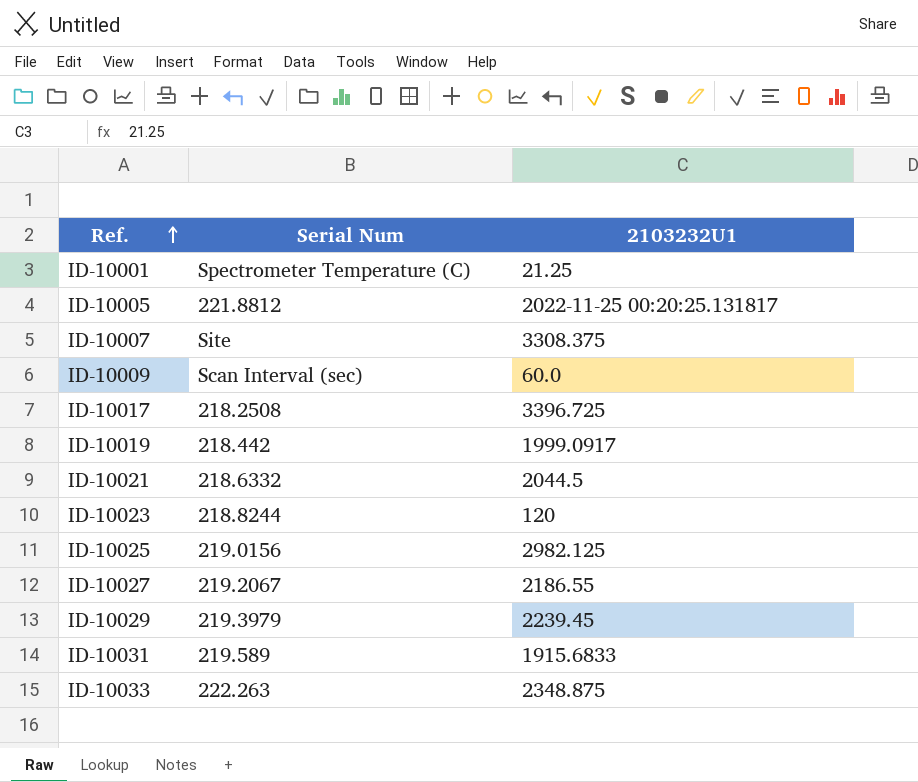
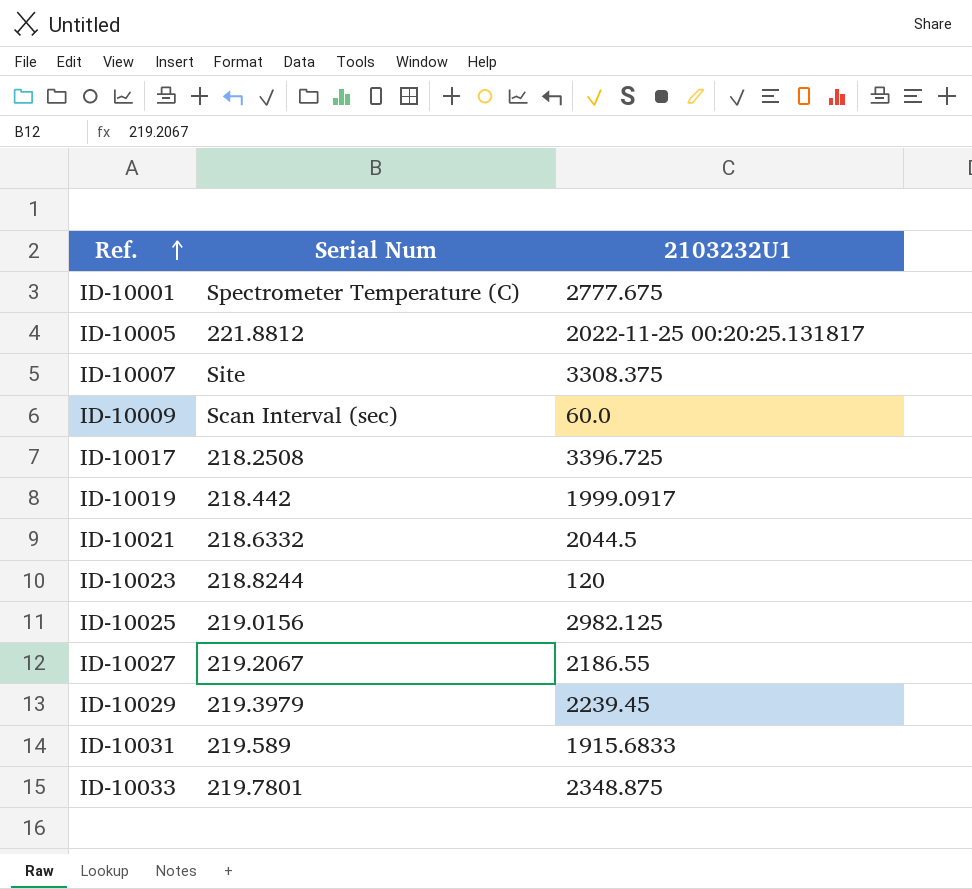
ID-10001 | 2103232U1: 21.25 -> 2777.675
ID-10033 | Serial Num: 222.263 -> 219.7801

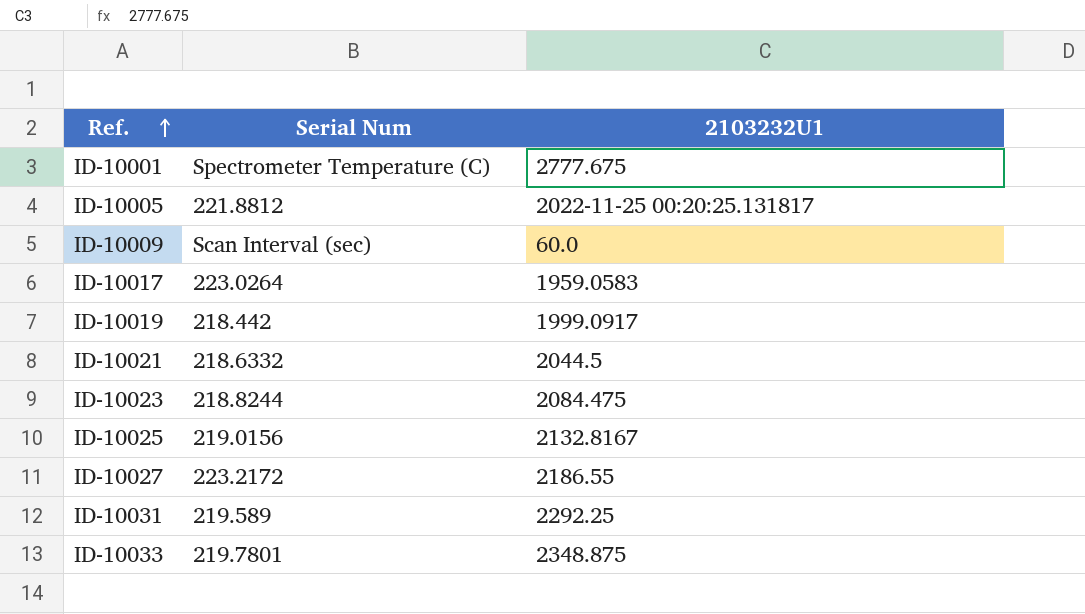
row ID-10007: Site | 3308.375 -> none
row ID-10029: 219.3979 | 2239.45 -> none
ID-10017 | Serial Num: 218.2508 -> 223.0264
ID-10017 | 2103232U1: 3396.725 -> 1959.0583
ID-10023 | 2103232U1: 120 -> 2084.475
ID-10025 | 2103232U1: 2982.125 -> 2132.8167
ID-10027 | Serial Num: 219.2067 -> 223.2172
ID-10031 | 2103232U1: 1915.6833 -> 2292.25

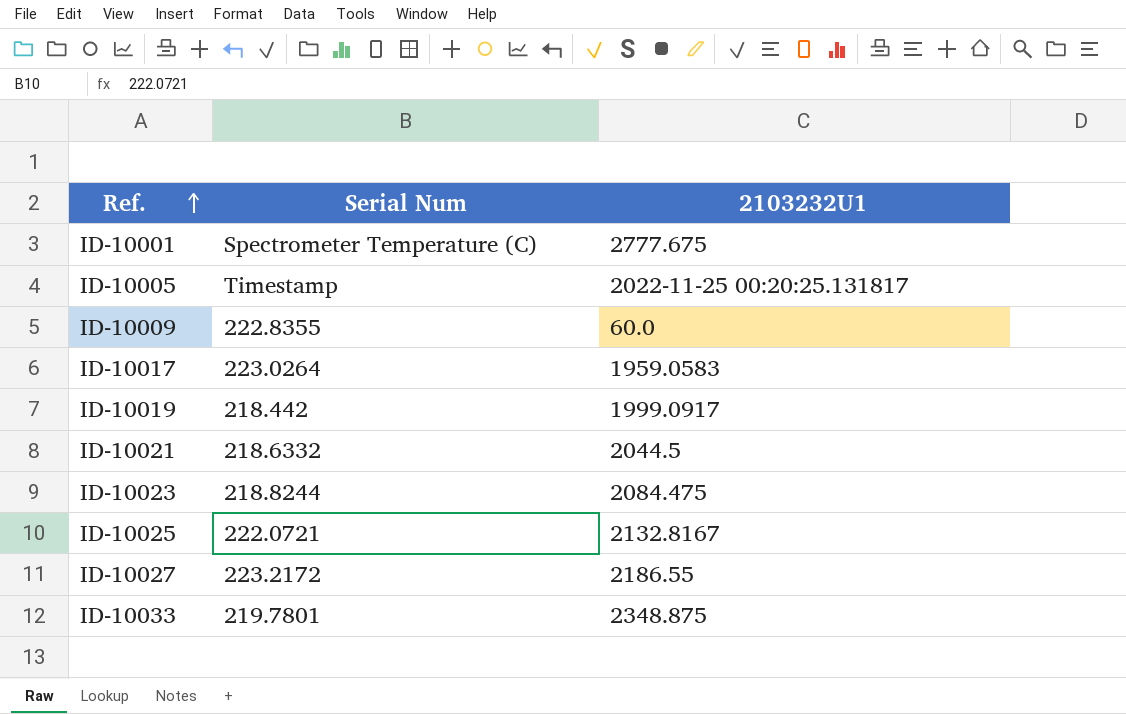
row ID-10031: 219.589 | 2292.25 -> none
ID-10005 | Serial Num: 221.8812 -> Timestamp
ID-10009 | Serial Num: Scan Interval (sec) -> 222.8355
ID-10025 | Serial Num: 219.0156 -> 222.0721

